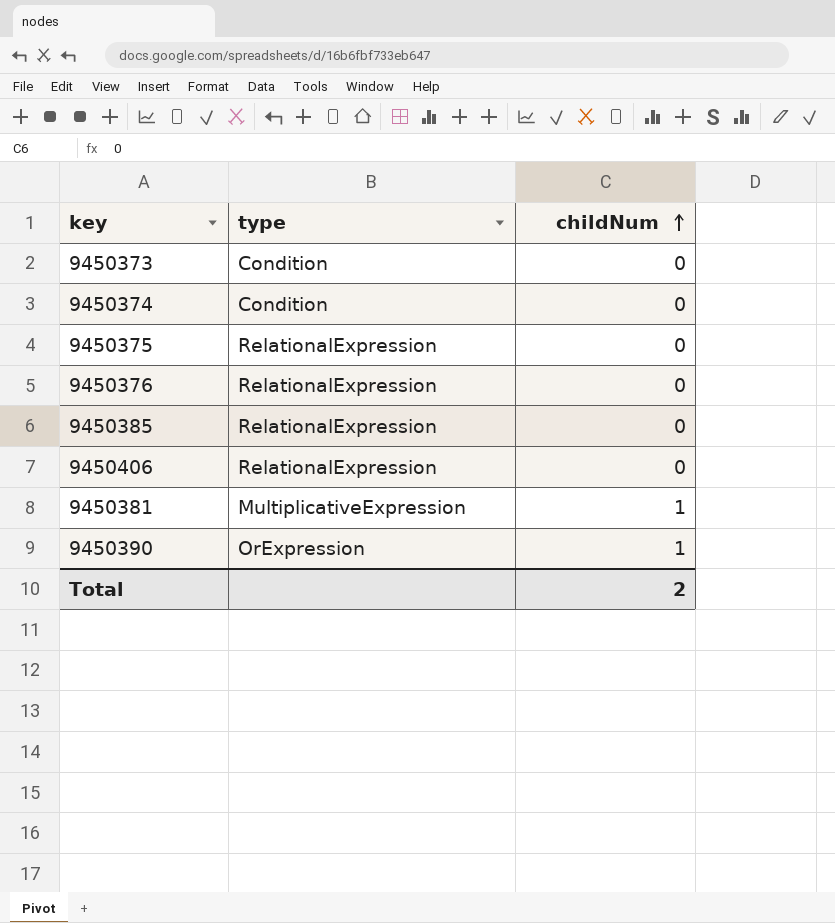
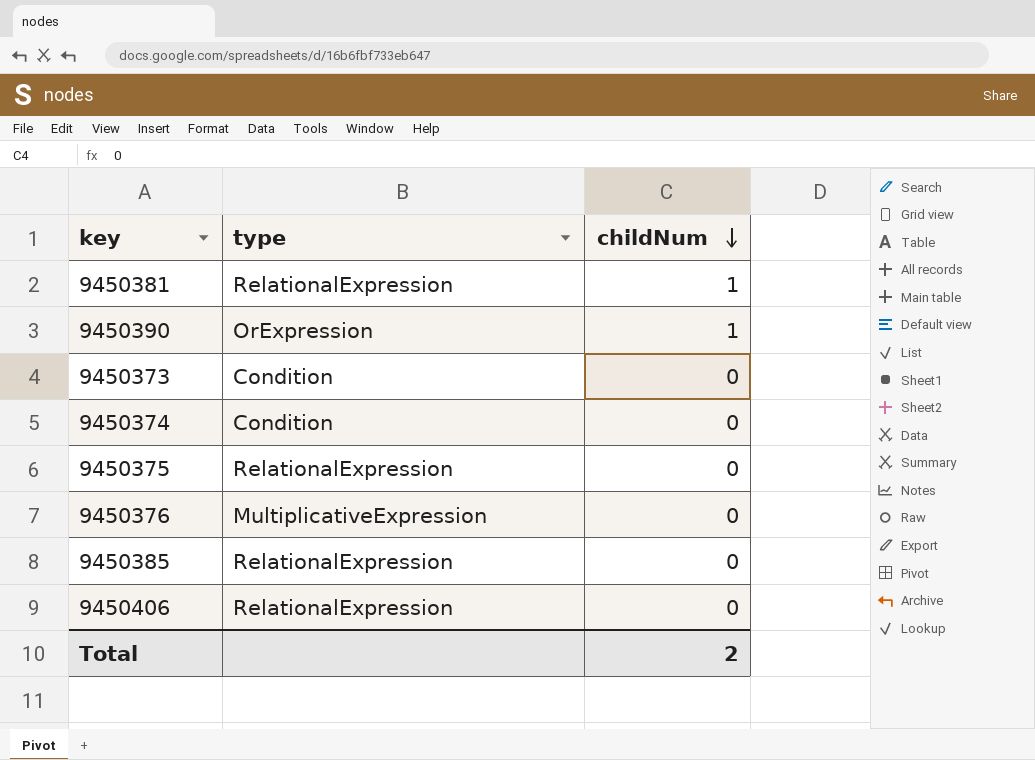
row order: childNum ascending -> childNum descending
9450381 | type: MultiplicativeExpression -> RelationalExpression
9450376 | type: RelationalExpression -> MultiplicativeExpression

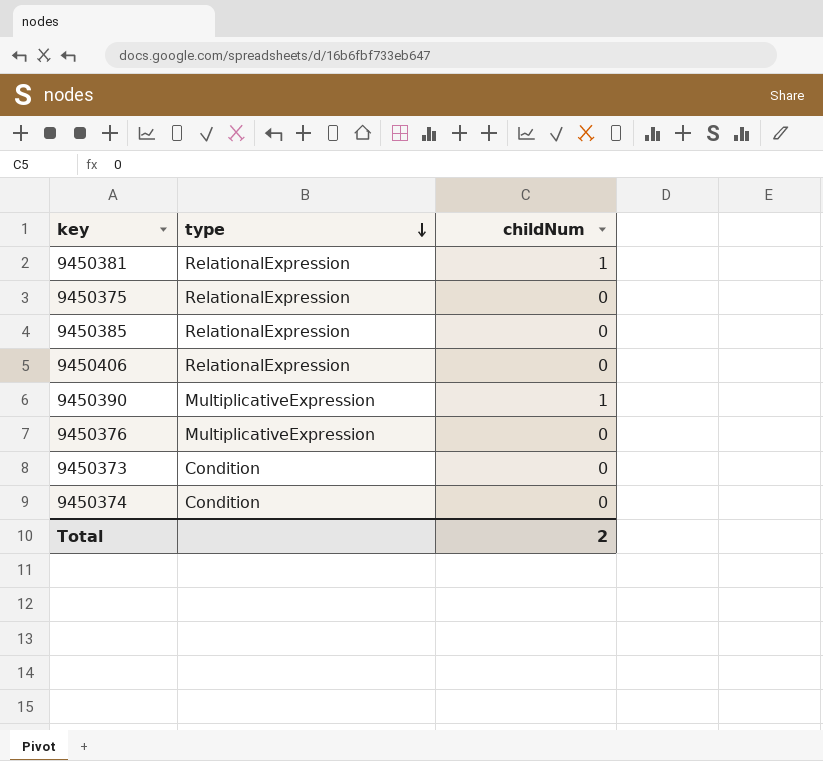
row order: childNum descending -> type descending
9450390 | type: OrExpression -> MultiplicativeExpression

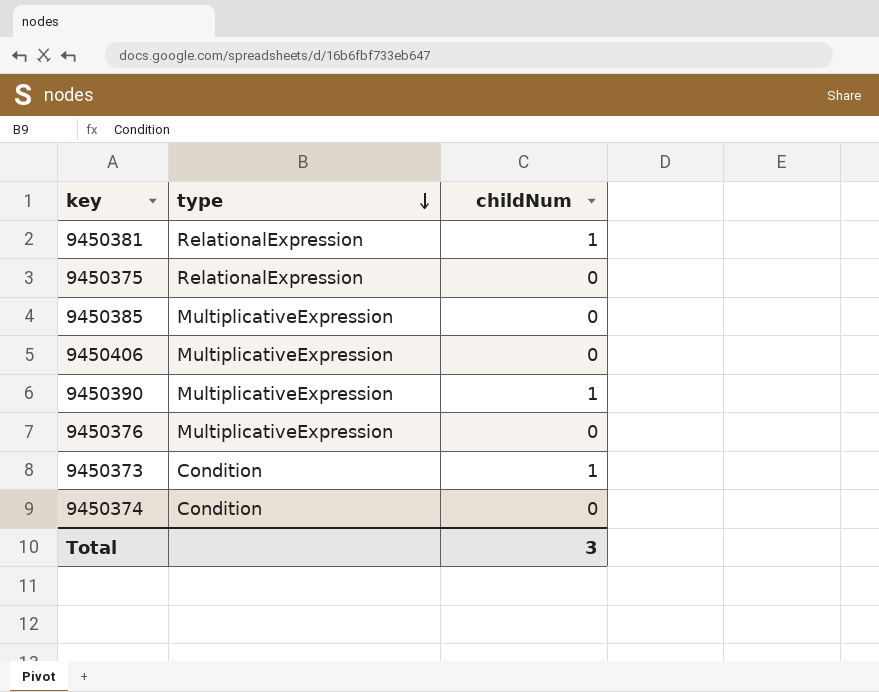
9450385 | type: RelationalExpression -> MultiplicativeExpression
9450406 | type: RelationalExpression -> MultiplicativeExpression
9450373 | childNum: 0 -> 1
Total | childNum: 2 -> 3

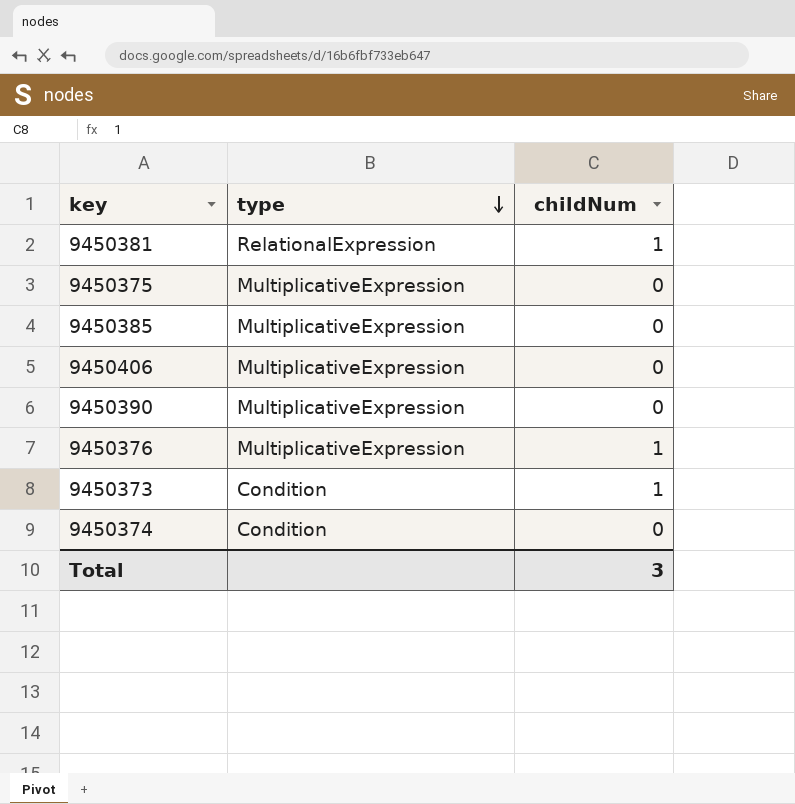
9450375 | type: RelationalExpression -> MultiplicativeExpression
9450390 | childNum: 1 -> 0
9450376 | childNum: 0 -> 1

